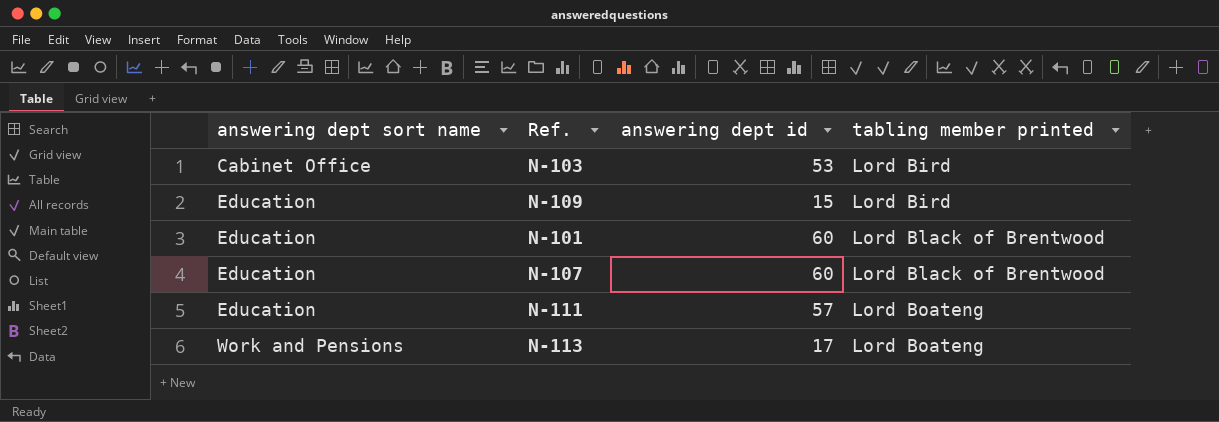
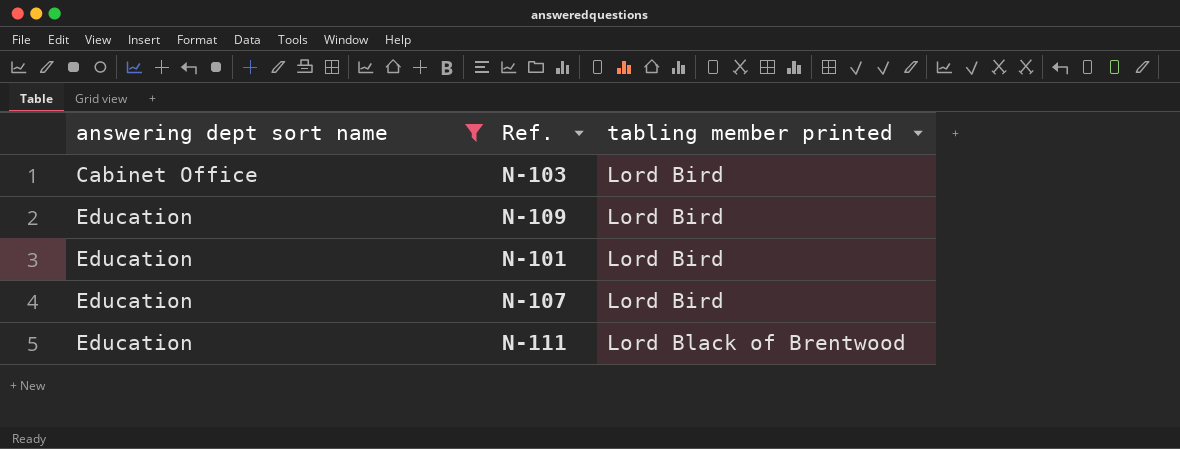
filter: none -> answering dept sort name != Work and Pensions
column answering dept id | position: 3 -> none
N-101 | tabling member printed: Lord Black of Brentwood -> Lord Bird
N-107 | tabling member printed: Lord Black of Brentwood -> Lord Bird
N-111 | tabling member printed: Lord Boateng -> Lord Black of Brentwood

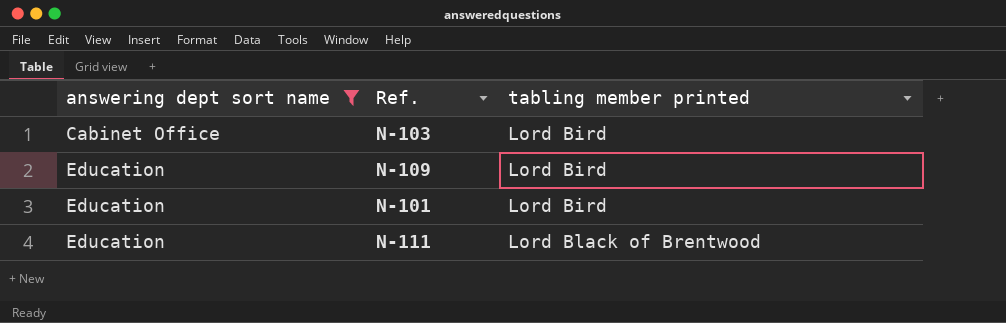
row N-107: Education | Lord Bird -> none

